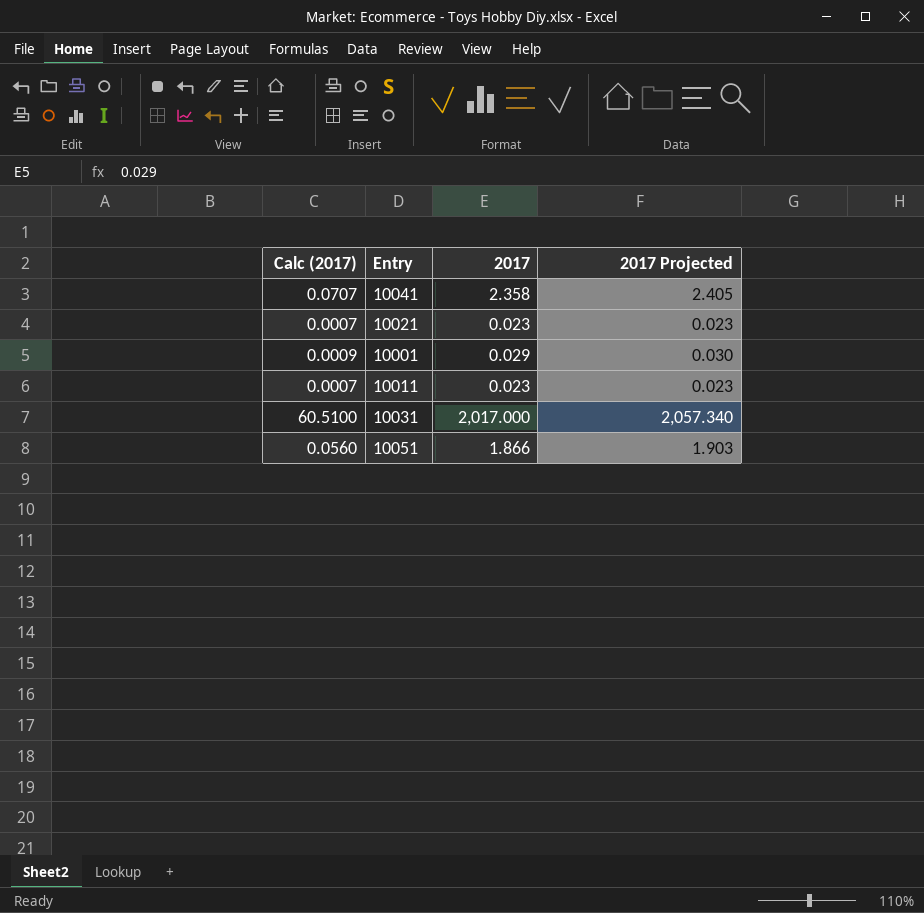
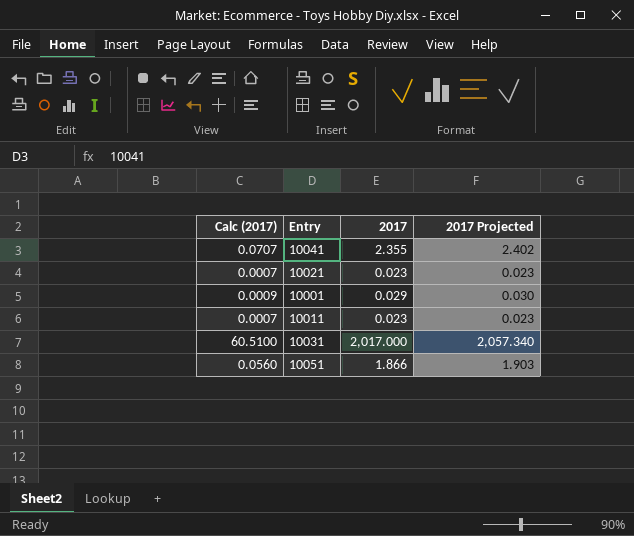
10041 | 2017: 2.358 -> 2.355
10041 | 2017 Projected: 2.405 -> 2.402

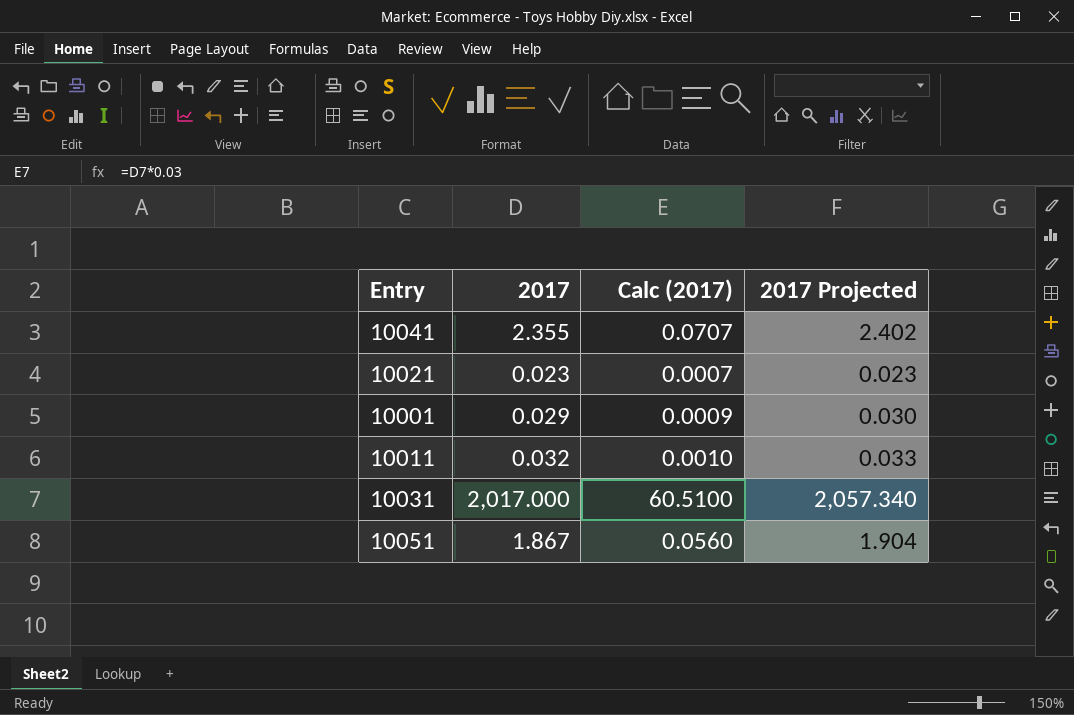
column Calc (2017) | position: 1 -> 3
10011 | 2017: 0.023 -> 0.032
10011 | Calc (2017): 0.0007 -> 0.0010
10011 | 2017 Projected: 0.023 -> 0.033
10051 | 2017: 1.866 -> 1.867
10051 | 2017 Projected: 1.903 -> 1.904

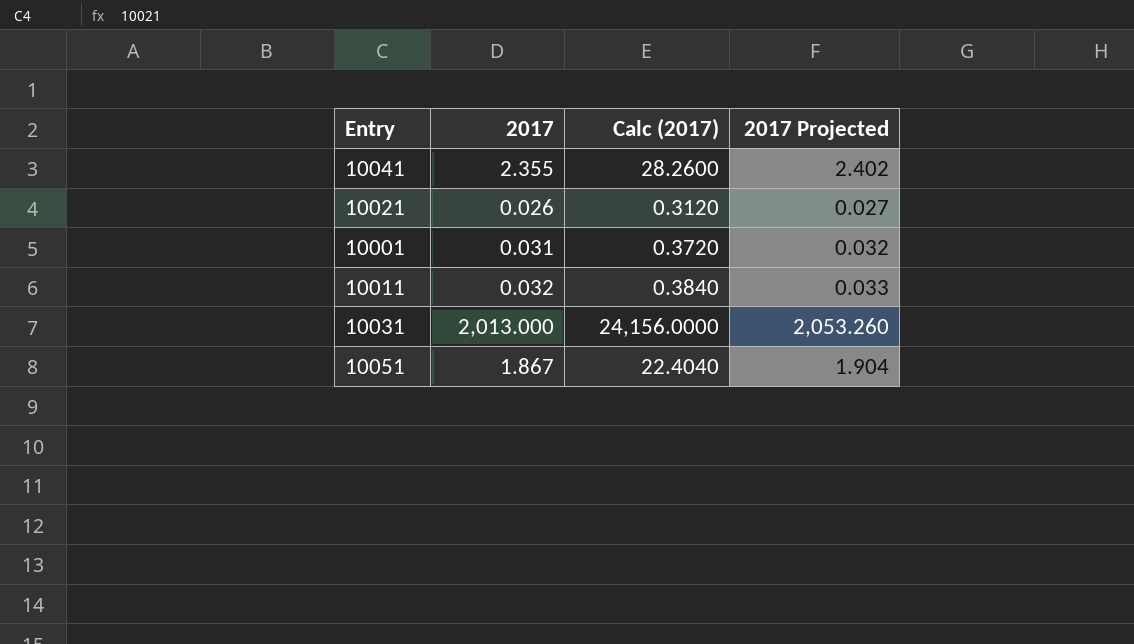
column Calc (2017) | formula: [2017] * 0.03 -> [2017] * 12
10021 | 2017: 0.023 -> 0.026
10021 | 2017 Projected: 0.023 -> 0.027
10001 | 2017: 0.029 -> 0.031
10001 | 2017 Projected: 0.030 -> 0.032
10031 | 2017: 2,017.000 -> 2,013.000
10031 | 2017 Projected: 2,057.340 -> 2,053.260

